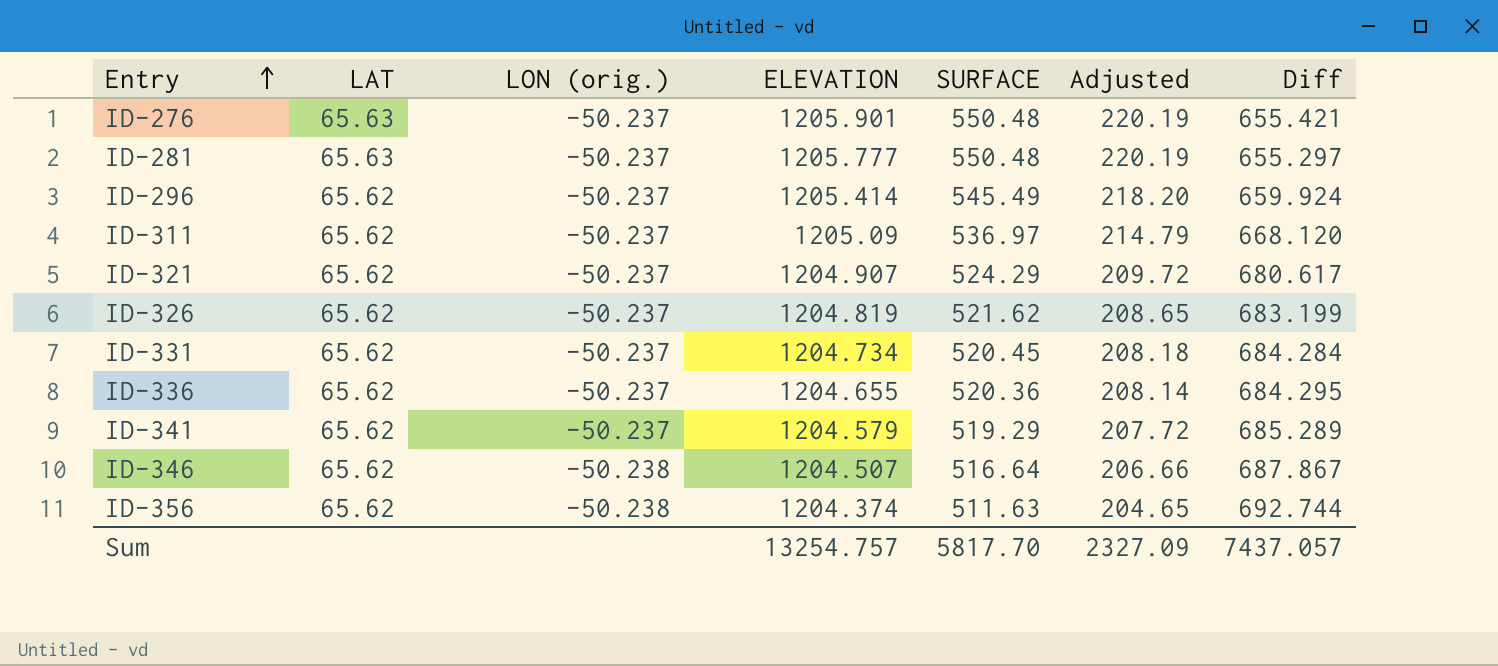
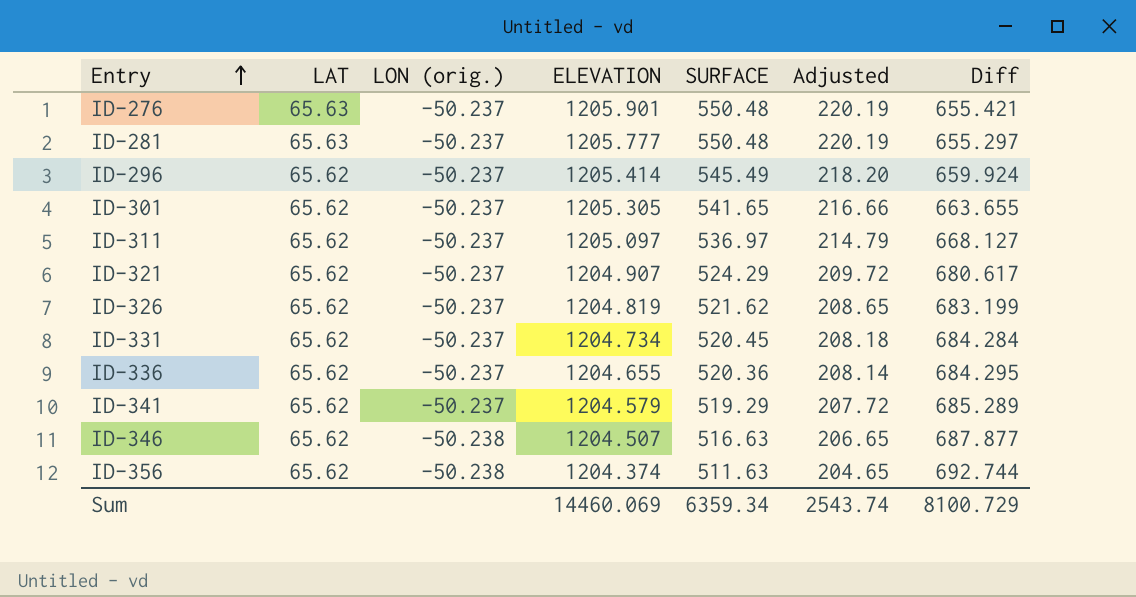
row ID-301: none -> 65.62 | -50.237 | 1205.305 | 541.65 | 216.66 | 663.655
ID-311 | ELEVATION: 1205.09 -> 1205.097
ID-311 | Diff: 668.120 -> 668.127
ID-346 | SURFACE: 516.64 -> 516.63
ID-346 | Adjusted: 206.66 -> 206.65
ID-346 | Diff: 687.867 -> 687.877
Sum | ELEVATION: 13254.757 -> 14460.069
Sum | SURFACE: 5817.70 -> 6359.34
Sum | Adjusted: 2327.09 -> 2543.74
Sum | Diff: 7437.057 -> 8100.729

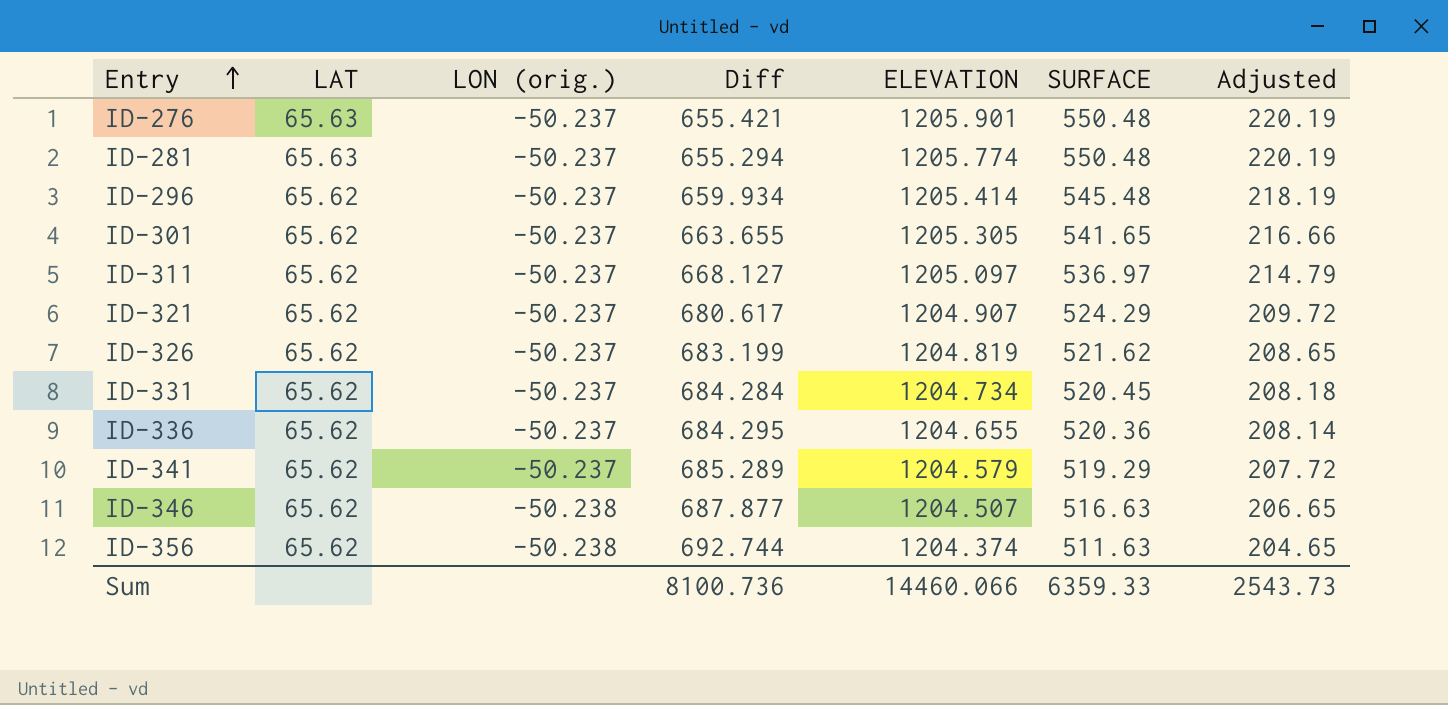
column Diff | position: 7 -> 4
ID-281 | Diff: 655.297 -> 655.294
ID-281 | ELEVATION: 1205.777 -> 1205.774
ID-296 | Diff: 659.924 -> 659.934
ID-296 | SURFACE: 545.49 -> 545.48
ID-296 | Adjusted: 218.20 -> 218.19
Sum | Diff: 8100.729 -> 8100.736
Sum | ELEVATION: 14460.069 -> 14460.066
Sum | SURFACE: 6359.34 -> 6359.33
Sum | Adjusted: 2543.74 -> 2543.73

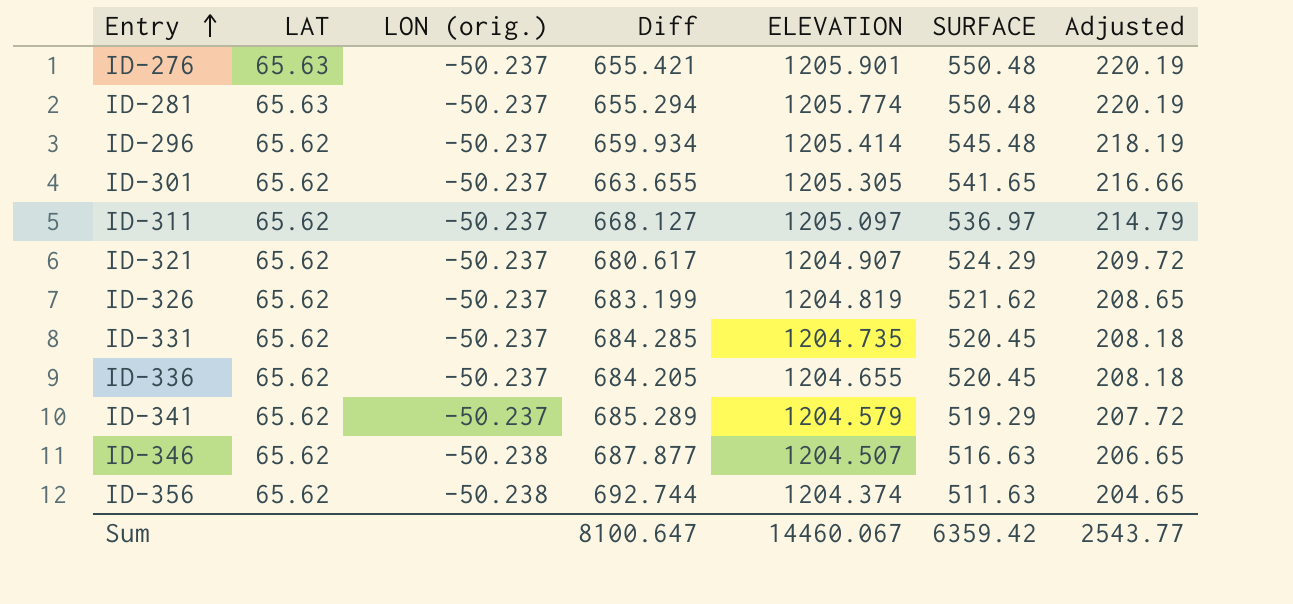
ID-331 | Diff: 684.284 -> 684.285
ID-331 | ELEVATION: 1204.734 -> 1204.735
ID-336 | Diff: 684.295 -> 684.205
ID-336 | SURFACE: 520.36 -> 520.45
ID-336 | Adjusted: 208.14 -> 208.18
Sum | Diff: 8100.736 -> 8100.647
Sum | ELEVATION: 14460.066 -> 14460.067
Sum | SURFACE: 6359.33 -> 6359.42
Sum | Adjusted: 2543.73 -> 2543.77

